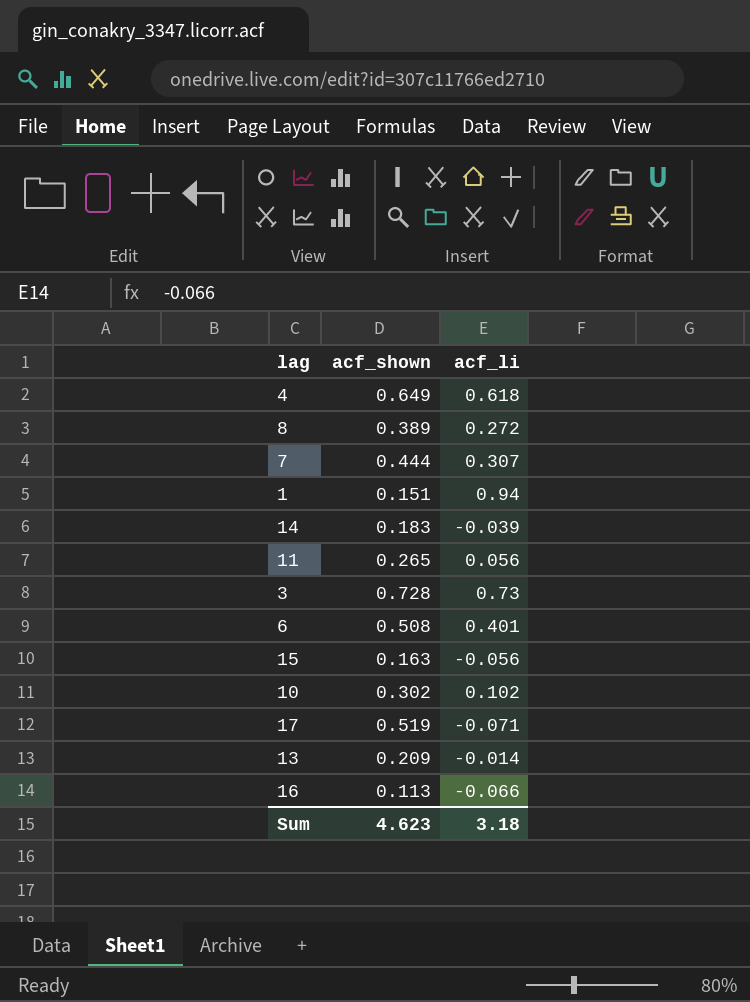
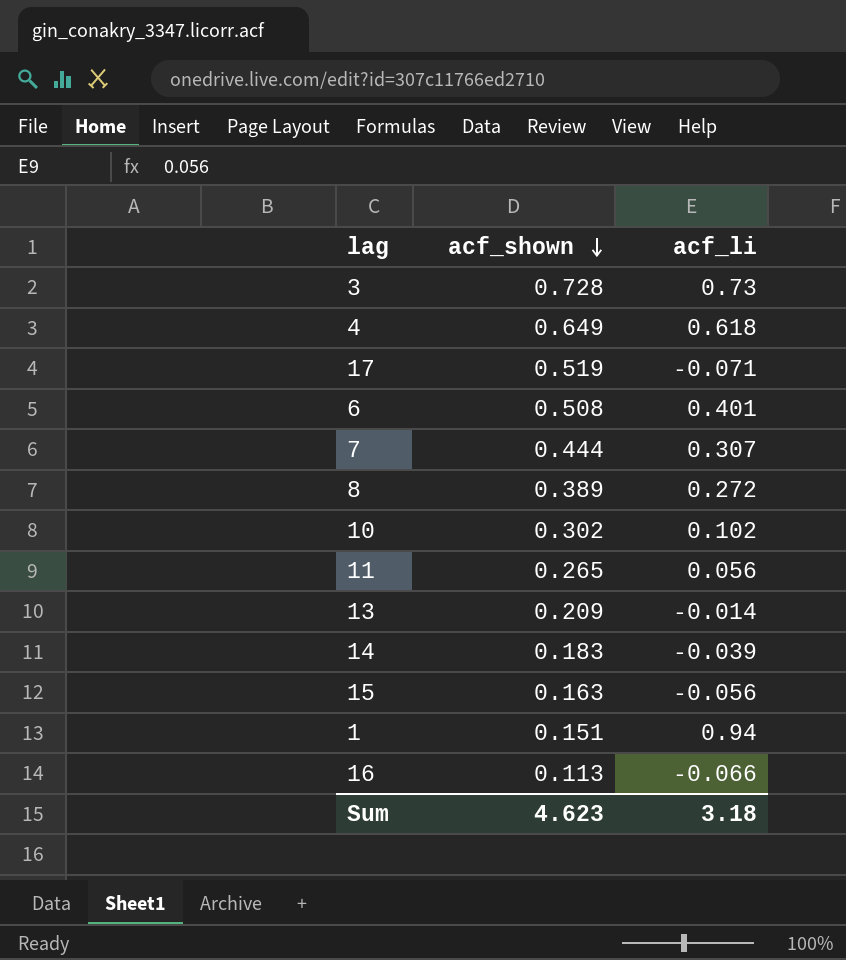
row order: none -> acf_shown descending

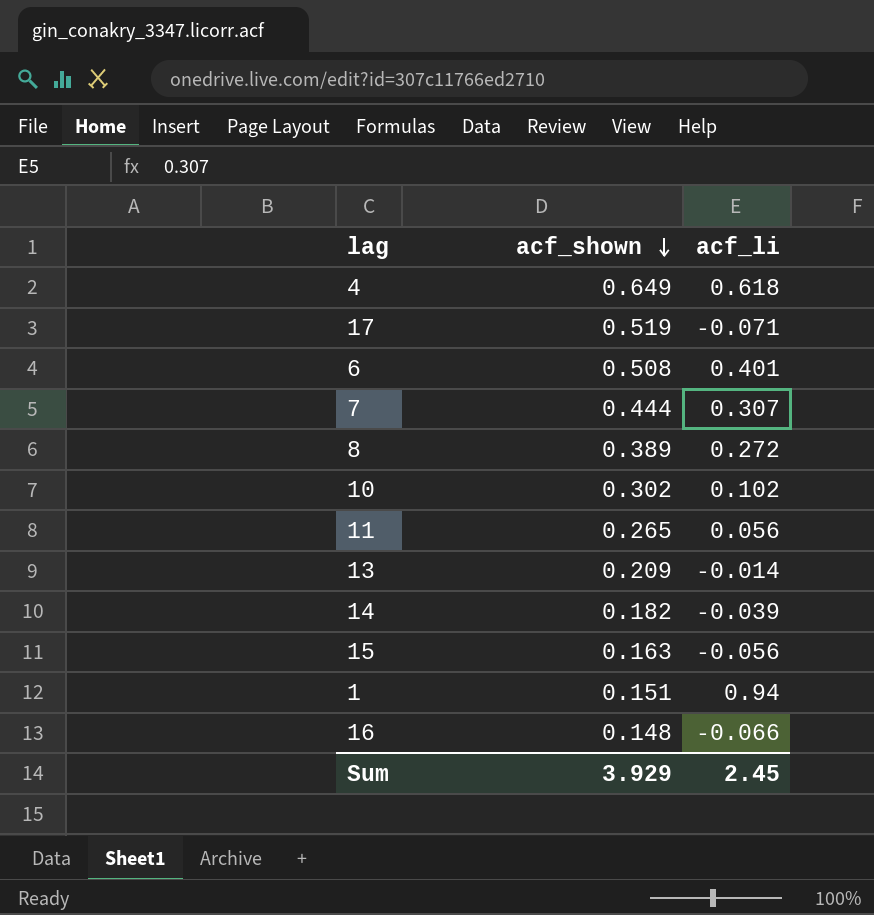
row 3: 0.728 | 0.73 -> none
14 | acf_shown: 0.183 -> 0.182
16 | acf_shown: 0.113 -> 0.148
Sum | acf_shown: 4.623 -> 3.929
Sum | acf_li: 3.18 -> 2.45

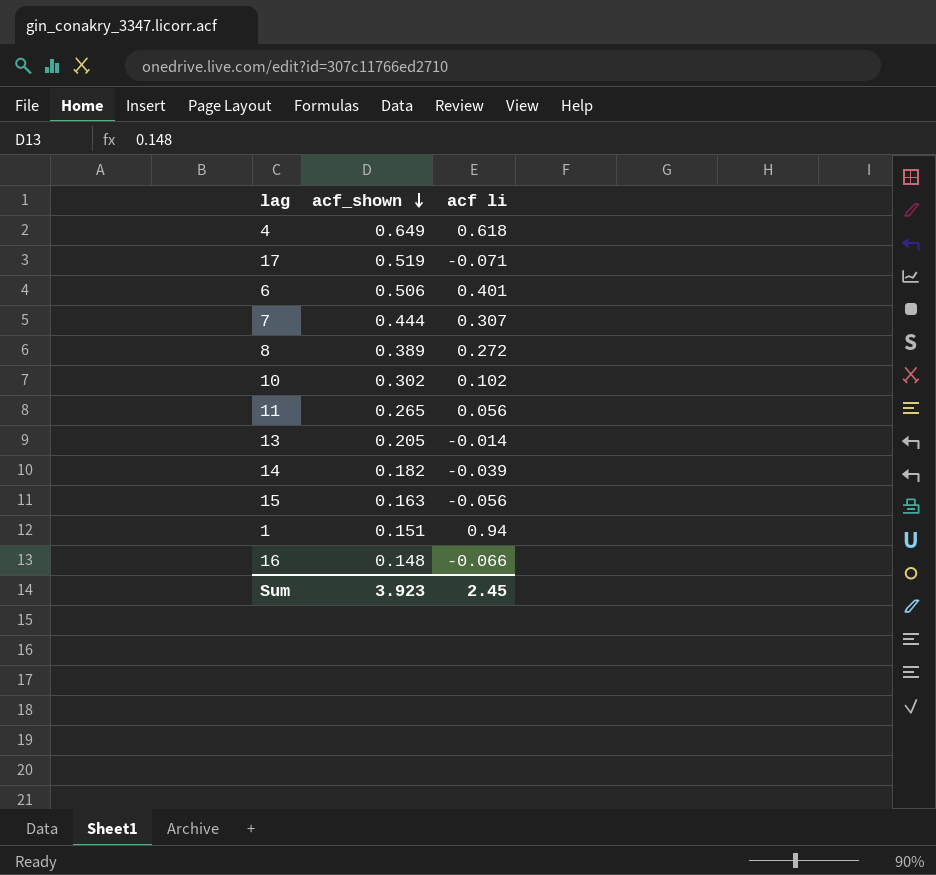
column name: acf_li -> acf li
6 | acf_shown: 0.508 -> 0.506
13 | acf_shown: 0.209 -> 0.205
Sum | acf_shown: 3.929 -> 3.923

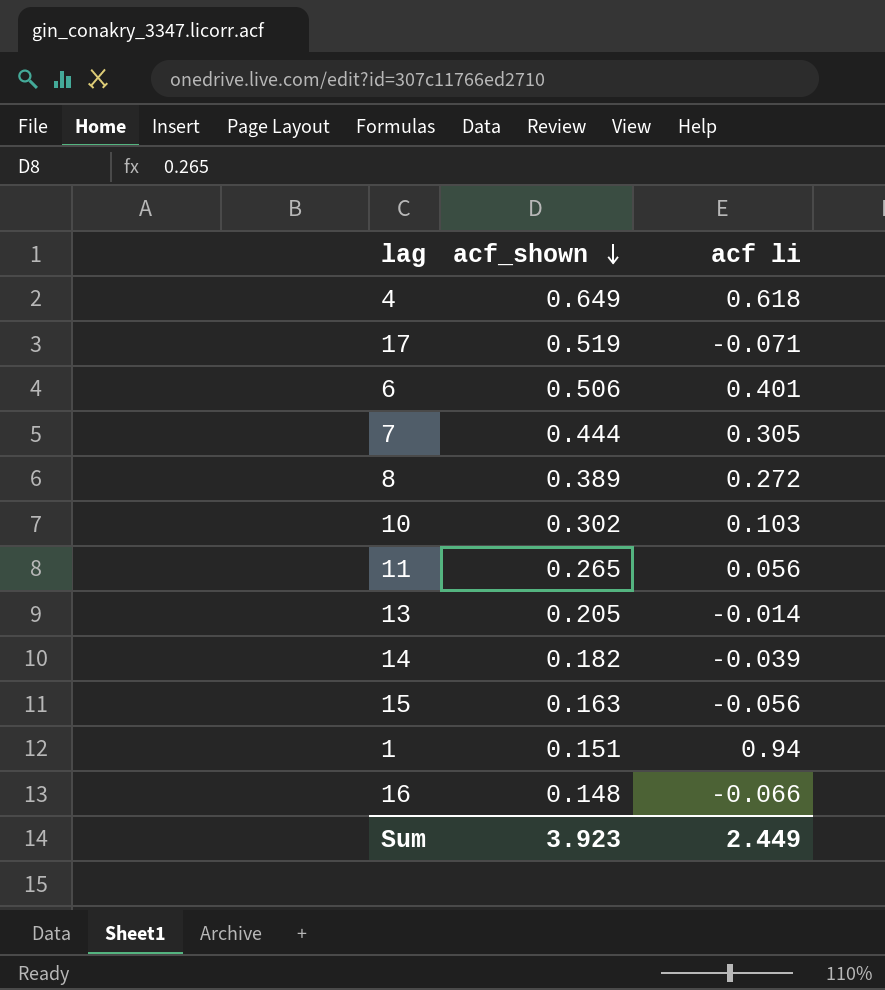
7 | acf li: 0.307 -> 0.305
10 | acf li: 0.102 -> 0.103
Sum | acf li: 2.45 -> 2.449

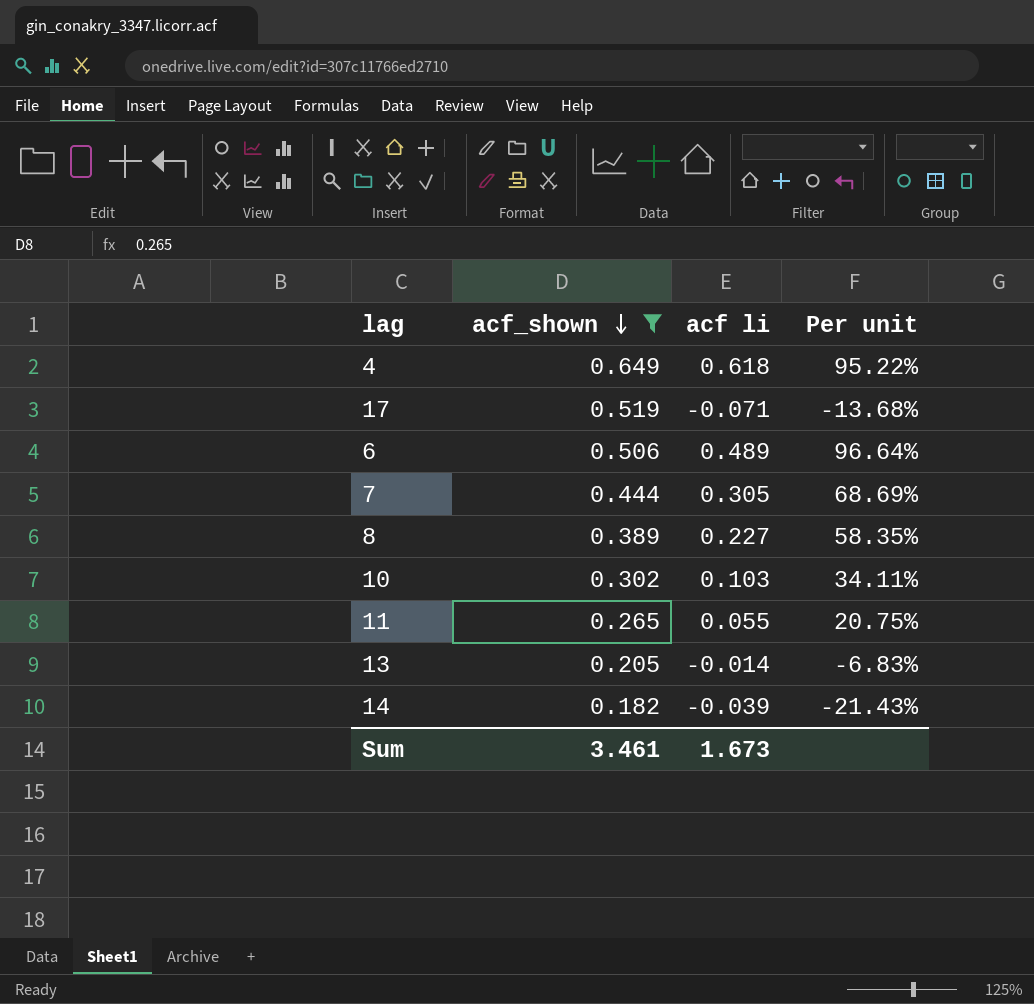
filter: none -> acf_shown >= 0.182
column Per unit | formula: none -> [acf li] / [acf_shown]
6 | acf li: 0.401 -> 0.489
8 | acf li: 0.272 -> 0.227
11 | acf li: 0.056 -> 0.055
Sum | acf_shown: 3.923 -> 3.461
Sum | acf li: 2.449 -> 1.673

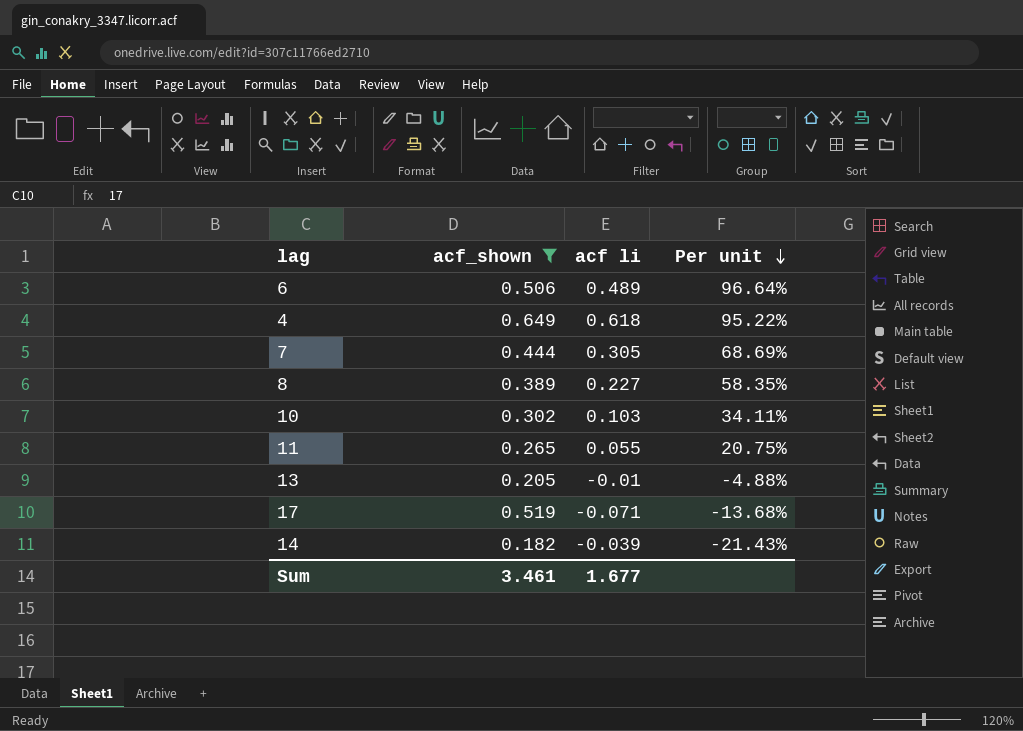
row order: acf_shown descending -> Per unit descending
13 | acf li: -0.014 -> -0.01
13 | Per unit: -6.83% -> -4.88%
Sum | acf li: 1.673 -> 1.677

